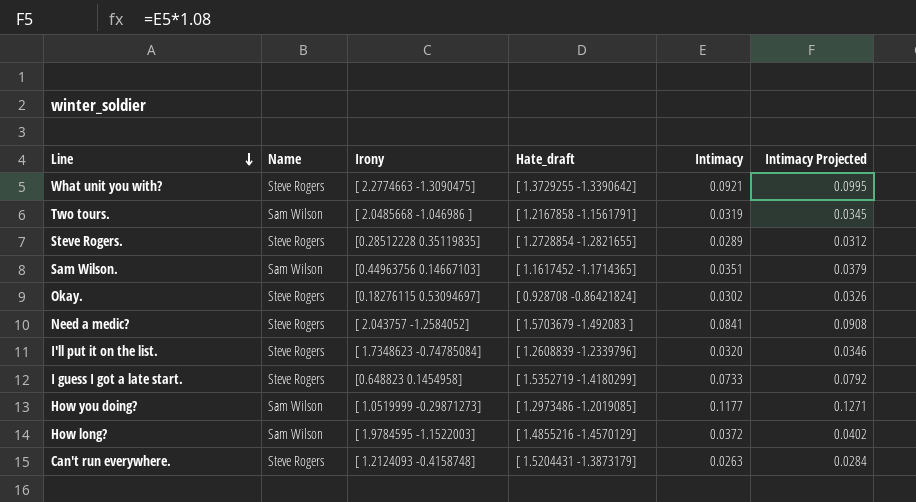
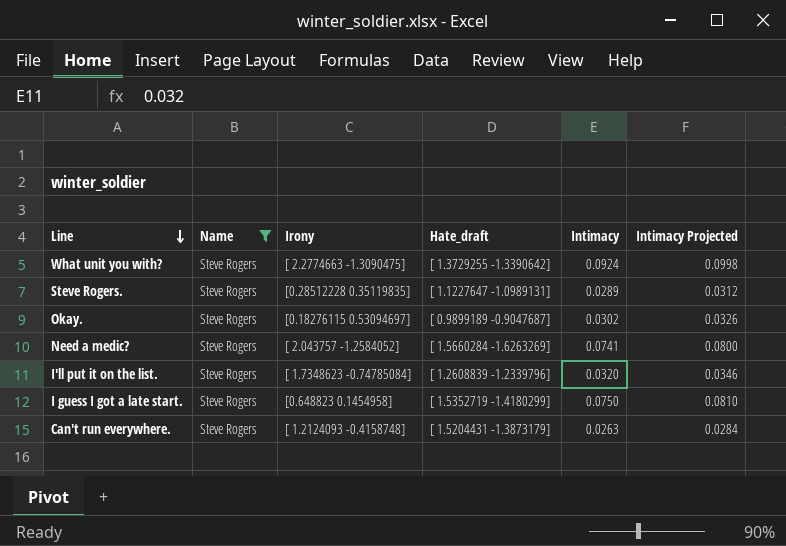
filter: none -> Name = Steve Rogers
What unit you with? | Intimacy: 0.0921 -> 0.0924
What unit you with? | Intimacy Projected: 0.0995 -> 0.0998
Steve Rogers. | Hate_draft: [ 1.2728854 -1.2821655] -> [ 1.1227647 -1.0989131]
Okay. | Hate_draft: [ 0.928708 -0.86421824] -> [ 0.9899189 -0.9047687]
Need a medic? | Hate_draft: [ 1.5703679 -1.492083 ] -> [ 1.5660284 -1.6263269]
Need a medic? | Intimacy: 0.0841 -> 0.0741
Need a medic? | Intimacy Projected: 0.0908 -> 0.0800
I guess I got a late start. | Intimacy: 0.0733 -> 0.0750
I guess I got a late start. | Intimacy Projected: 0.0792 -> 0.0810

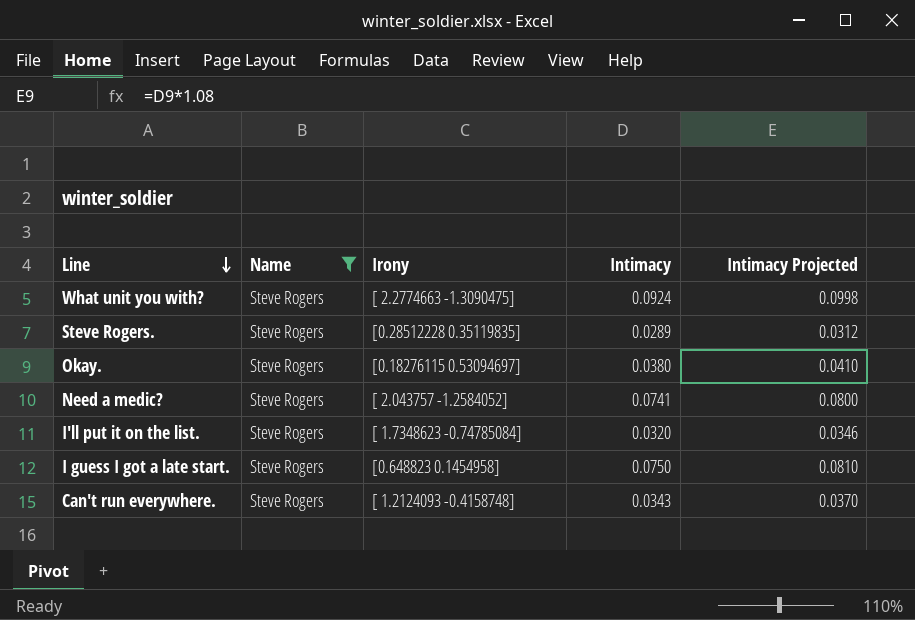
column Hate_draft | position: 4 -> none
Okay. | Intimacy: 0.0302 -> 0.0380
Okay. | Intimacy Projected: 0.0326 -> 0.0410
Can't run everywhere. | Intimacy: 0.0263 -> 0.0343
Can't run everywhere. | Intimacy Projected: 0.0284 -> 0.0370

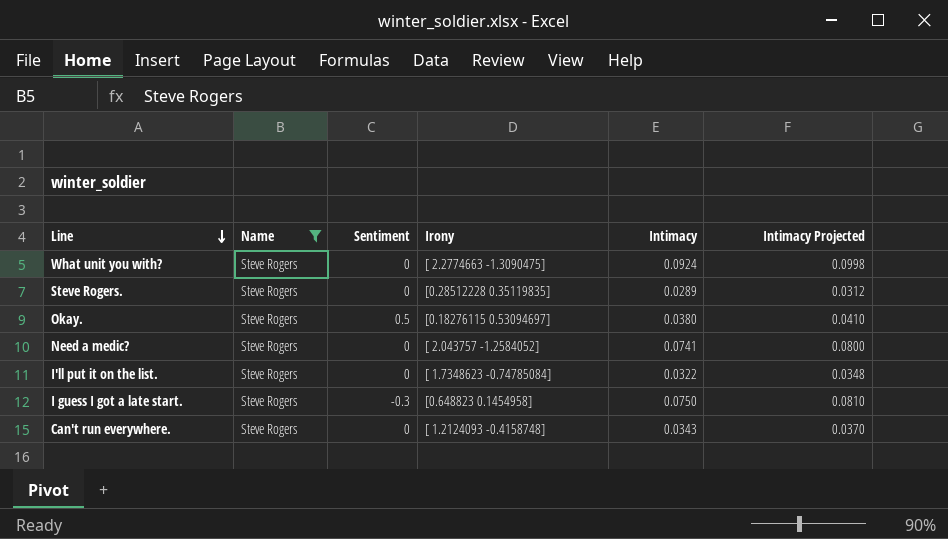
column Sentiment | position: none -> 3
I'll put it on the list. | Intimacy: 0.0320 -> 0.0322
I'll put it on the list. | Intimacy Projected: 0.0346 -> 0.0348

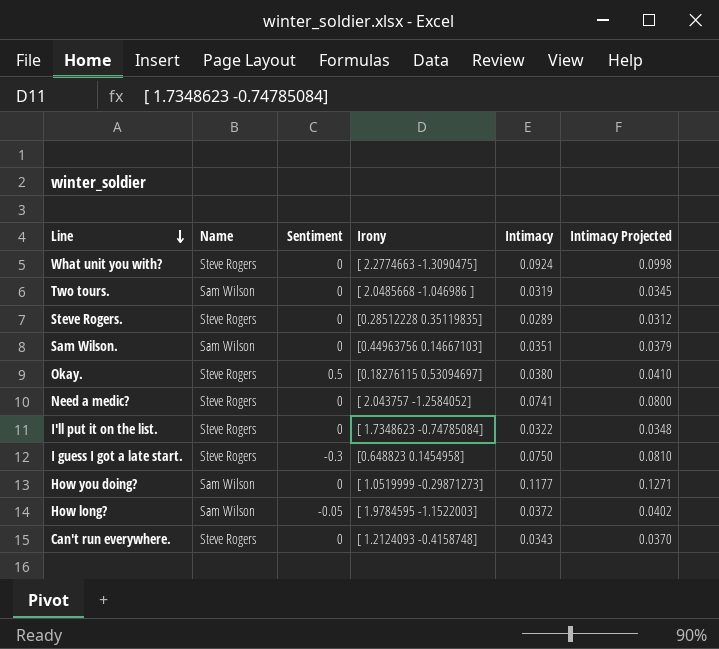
filter: Name = Steve Rogers -> none

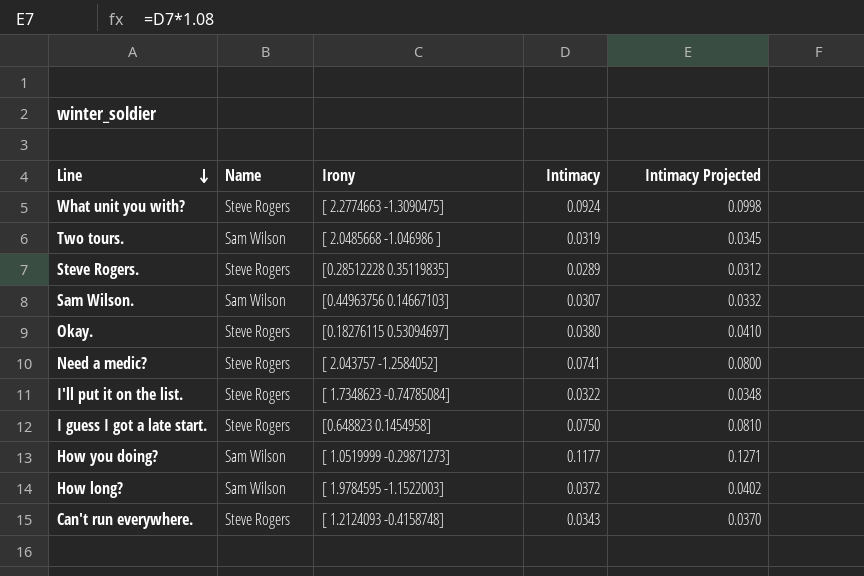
column Sentiment | position: 3 -> none
Sam Wilson. | Intimacy: 0.0351 -> 0.0307
Sam Wilson. | Intimacy Projected: 0.0379 -> 0.0332

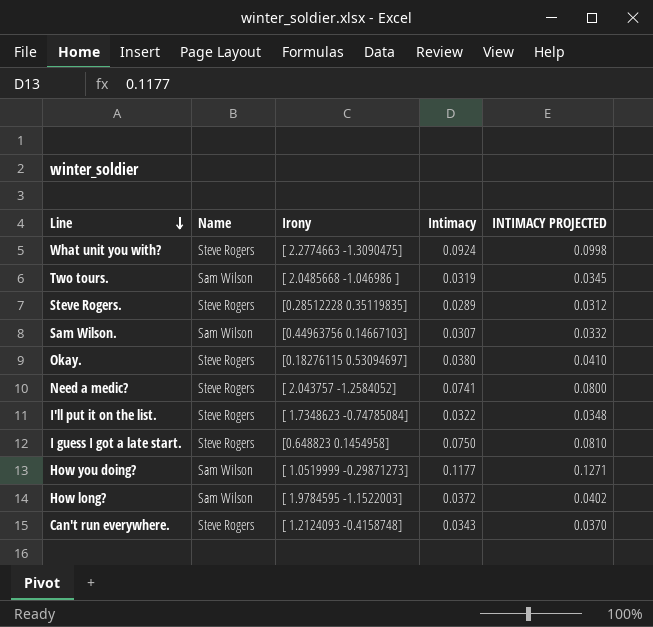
column name: Intimacy Projected -> INTIMACY PROJECTED

